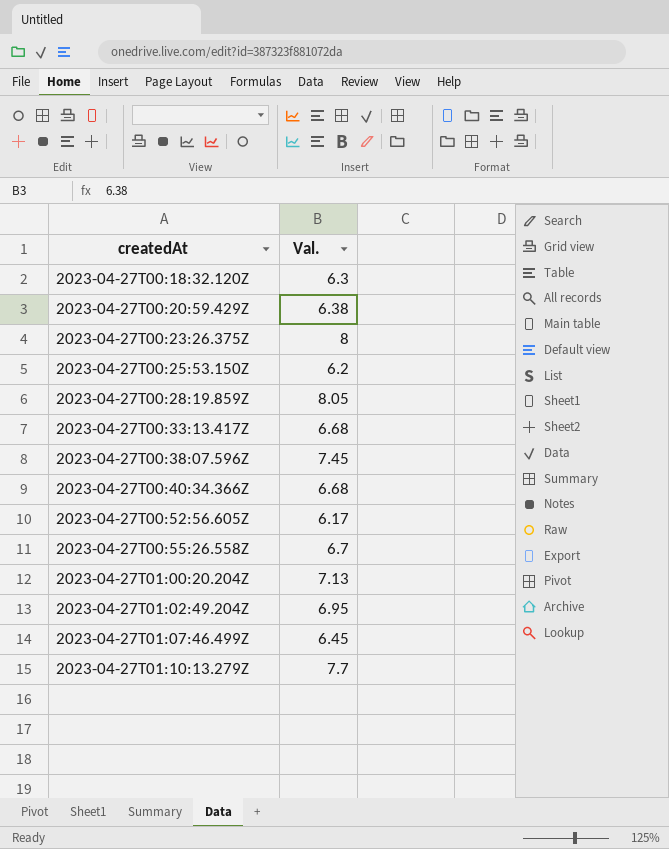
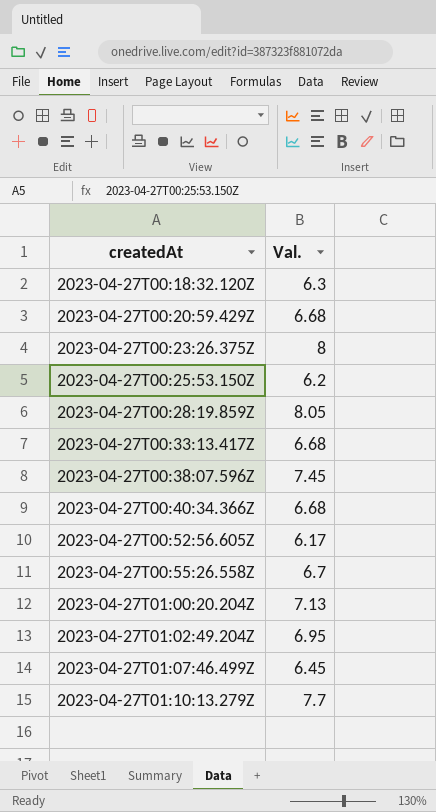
2023-04-27T00:20:59.429Z | Val.: 6.38 -> 6.68

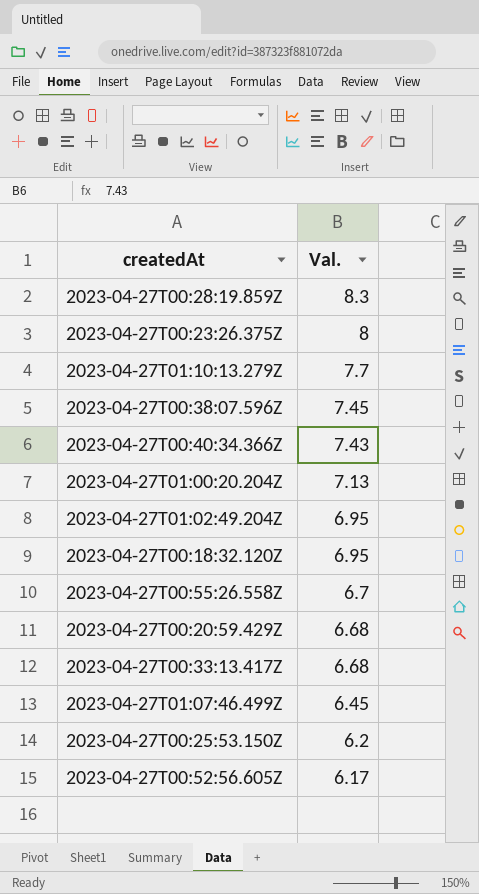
row order: createdAt ascending -> Val. descending
2023-04-27T00:28:19.859Z | Val.: 8.05 -> 8.3
2023-04-27T00:40:34.366Z | Val.: 6.68 -> 7.43
2023-04-27T00:18:32.120Z | Val.: 6.3 -> 6.95

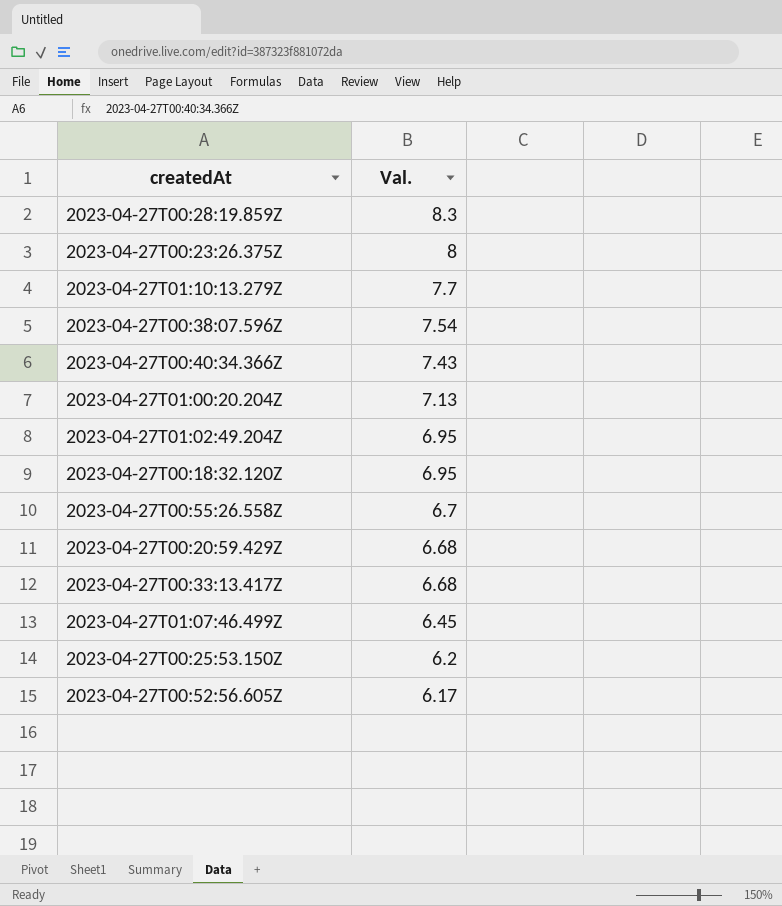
2023-04-27T00:38:07.596Z | Val.: 7.45 -> 7.54

